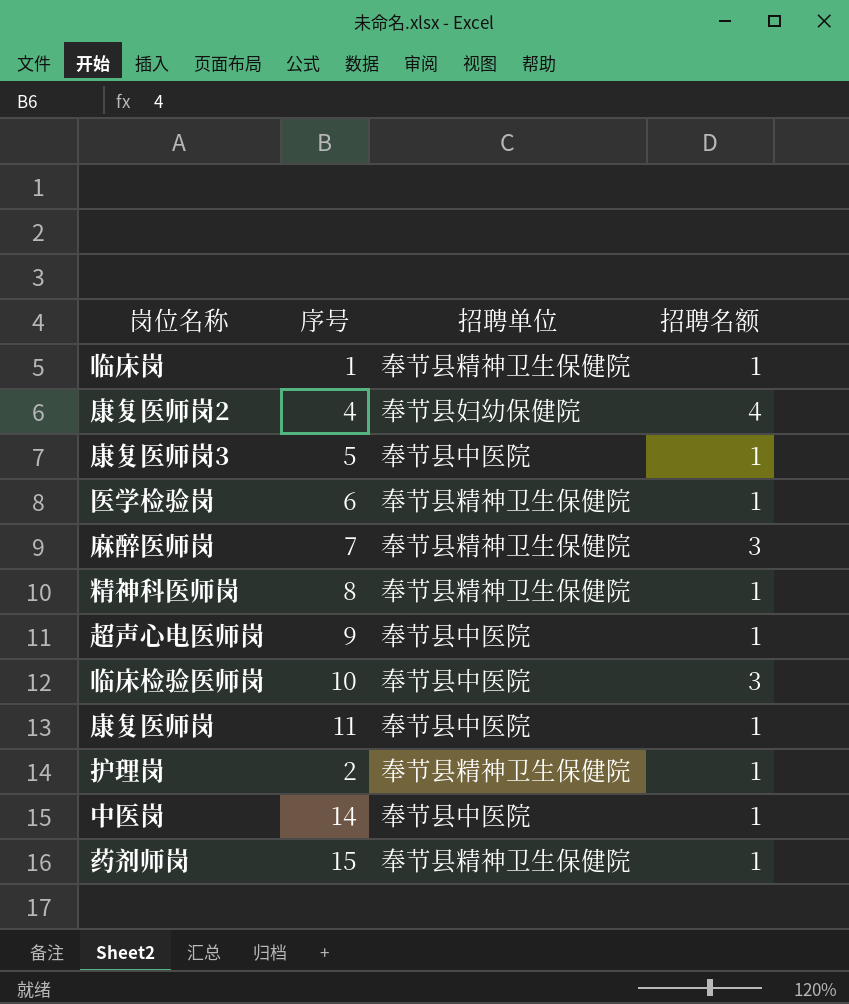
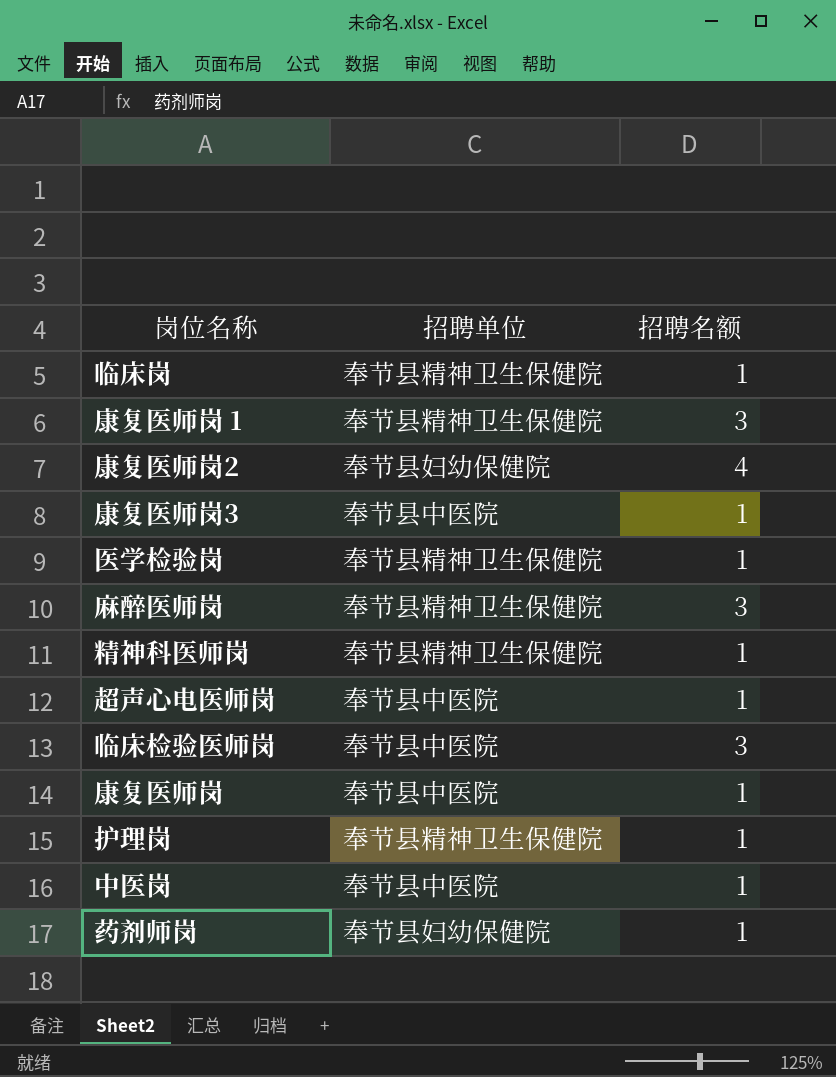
column 序号 | position: 2 -> none
row 康复医师岗 1: none -> 奉节县精神卫生保健院 | 3
药剂师岗 | 招聘单位: 奉节县精神卫生保健院 -> 奉节县妇幼保健院

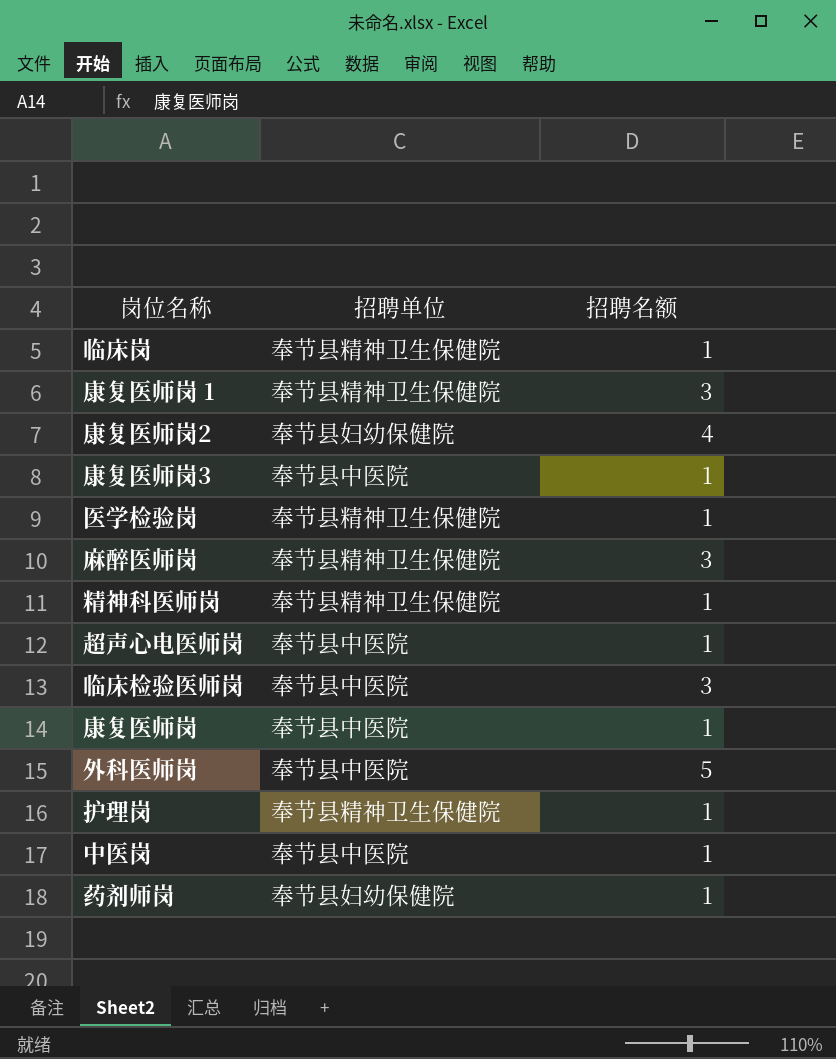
row 外科医师岗: none -> 奉节县中医院 | 5

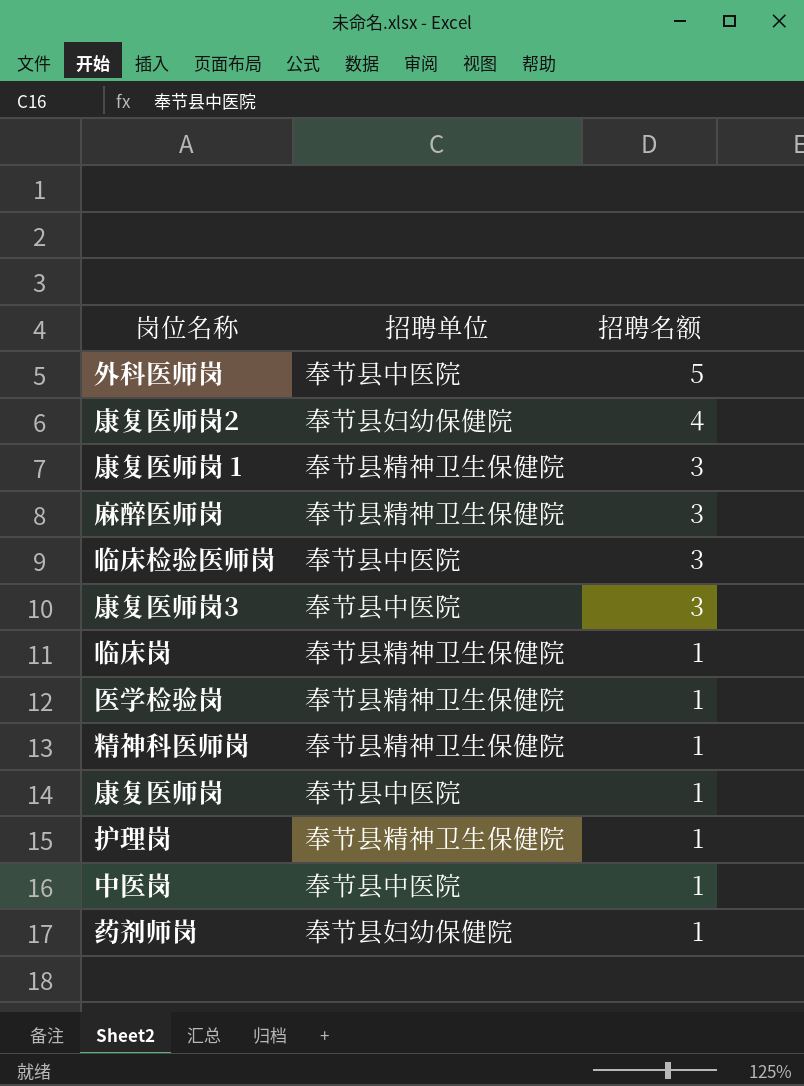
row order: none -> 招聘名额 descending
row 超声心电医师岗: 奉节县中医院 | 1 -> none
康复医师岗3 | 招聘名额: 1 -> 3

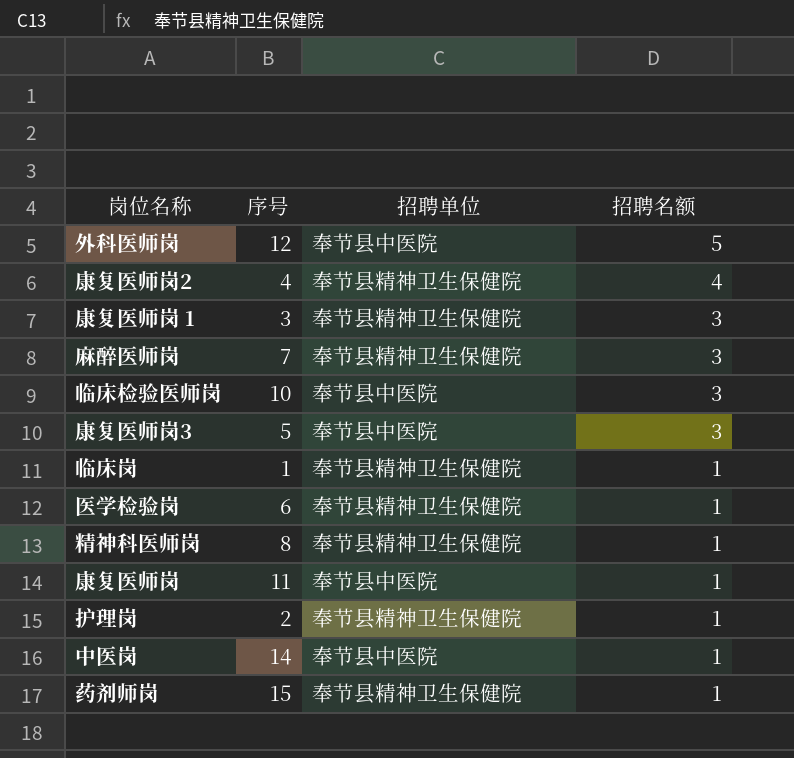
column 序号 | position: none -> 2
康复医师岗2 | 招聘单位: 奉节县妇幼保健院 -> 奉节县精神卫生保健院
药剂师岗 | 招聘单位: 奉节县妇幼保健院 -> 奉节县精神卫生保健院

